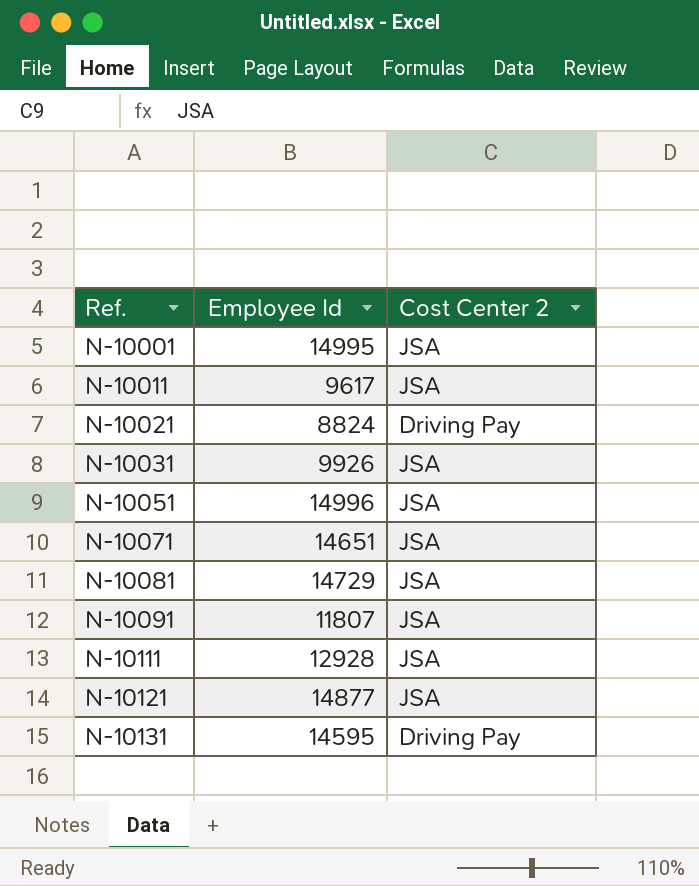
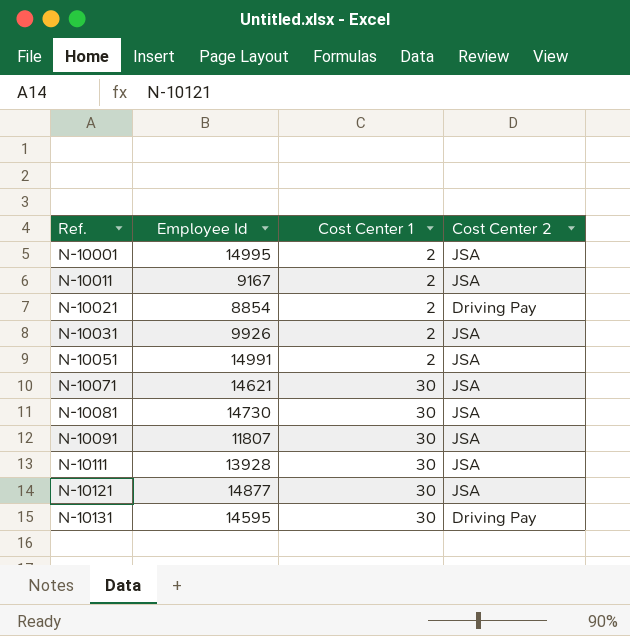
column Cost Center 1 | position: none -> 3
N-10011 | Employee Id: 9617 -> 9167
N-10021 | Employee Id: 8824 -> 8854
N-10051 | Employee Id: 14996 -> 14991
N-10071 | Employee Id: 14651 -> 14621
N-10081 | Employee Id: 14729 -> 14730
N-10111 | Employee Id: 12928 -> 13928

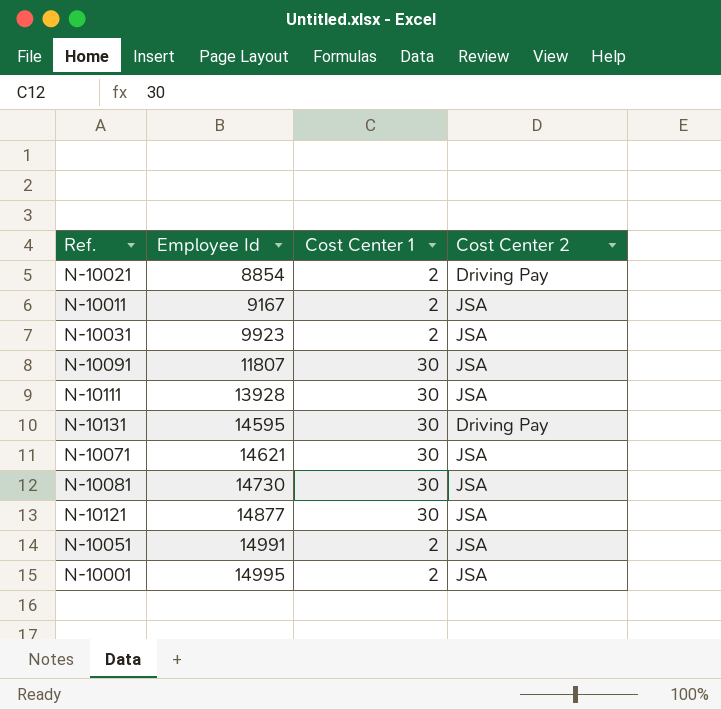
row order: Ref. ascending -> Employee Id ascending
N-10031 | Employee Id: 9926 -> 9923

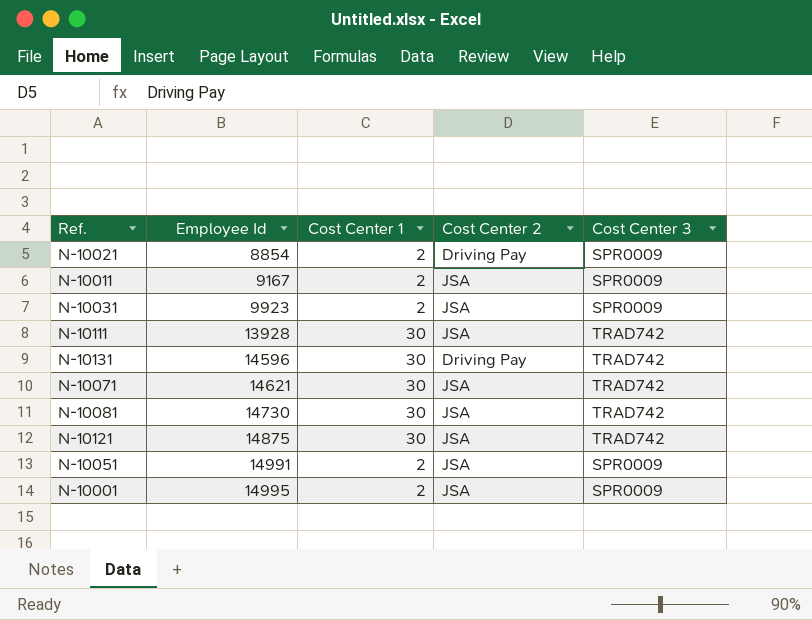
column Cost Center 3 | position: none -> 5
row N-10091: 11807 | 30 | JSA -> none
N-10131 | Employee Id: 14595 -> 14596
N-10121 | Employee Id: 14877 -> 14875

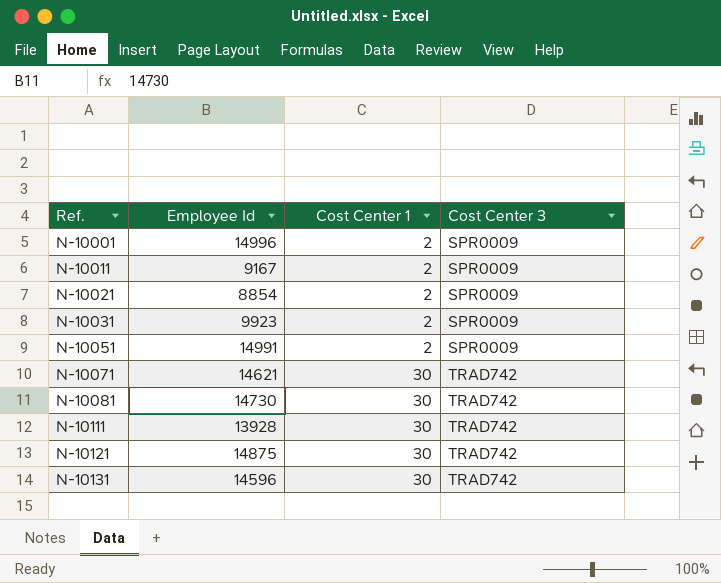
row order: Employee Id ascending -> Ref. ascending
column Cost Center 2 | position: 4 -> none
N-10001 | Employee Id: 14995 -> 14996

